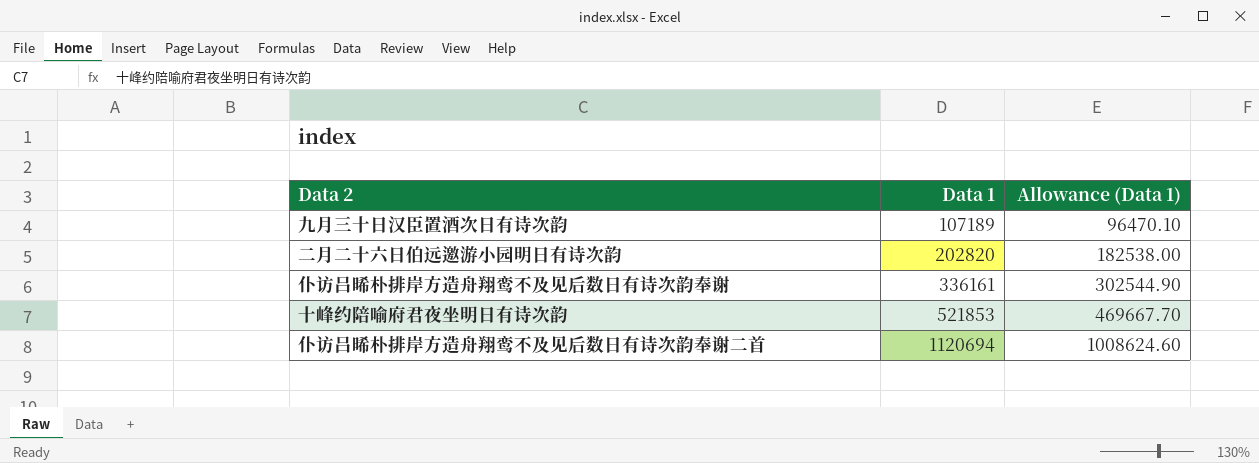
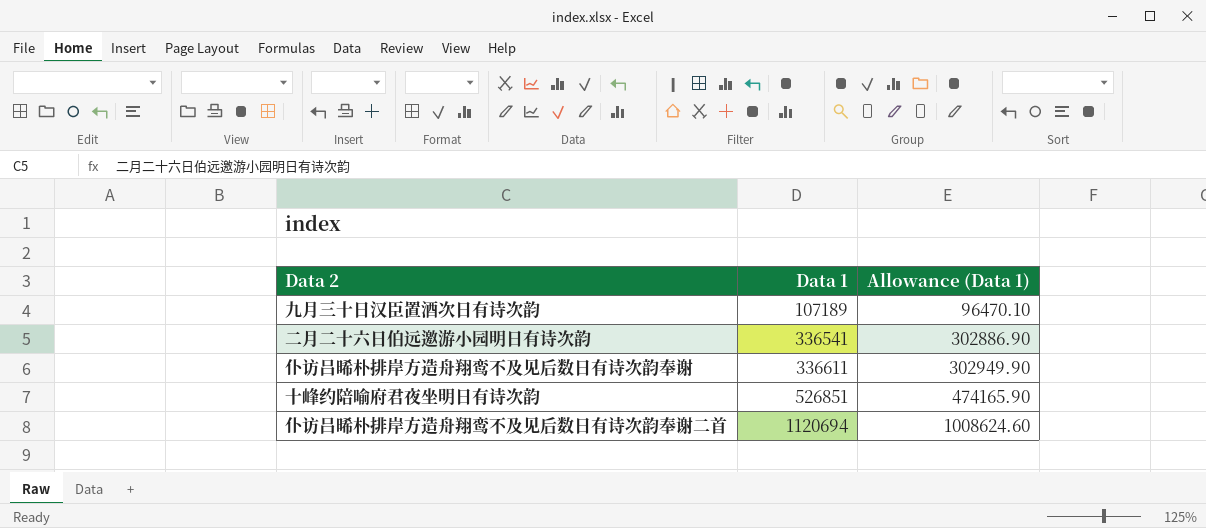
二月二十六日伯远邀游小园明日有诗次韵 | Data 1: 202820 -> 336541
二月二十六日伯远邀游小园明日有诗次韵 | Allowance (Data 1): 182538.00 -> 302886.90
仆访吕晞朴排岸方造舟翔鸾不及见后数日有诗次韵奉谢 | Data 1: 336161 -> 336611
仆访吕晞朴排岸方造舟翔鸾不及见后数日有诗次韵奉谢 | Allowance (Data 1): 302544.90 -> 302949.90
十峰约陪喻府君夜坐明日有诗次韵 | Data 1: 521853 -> 526851
十峰约陪喻府君夜坐明日有诗次韵 | Allowance (Data 1): 469667.70 -> 474165.90

